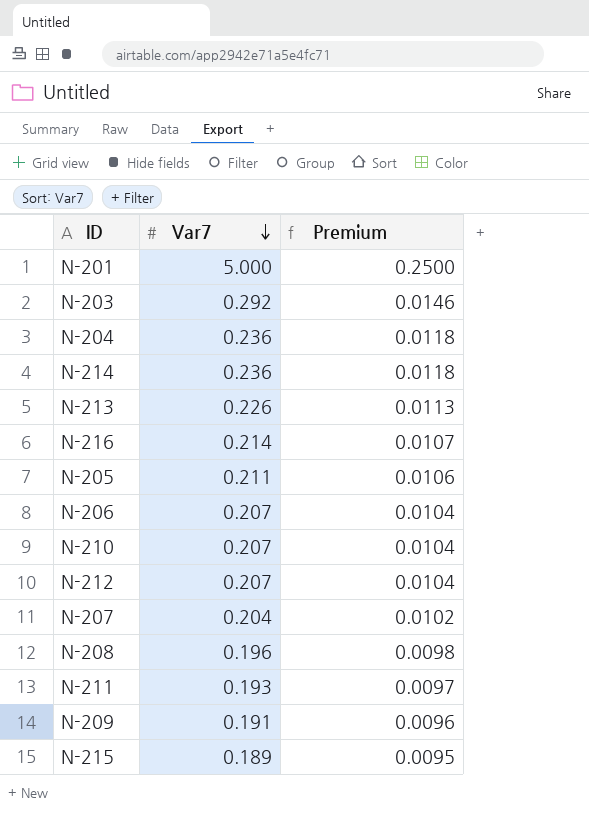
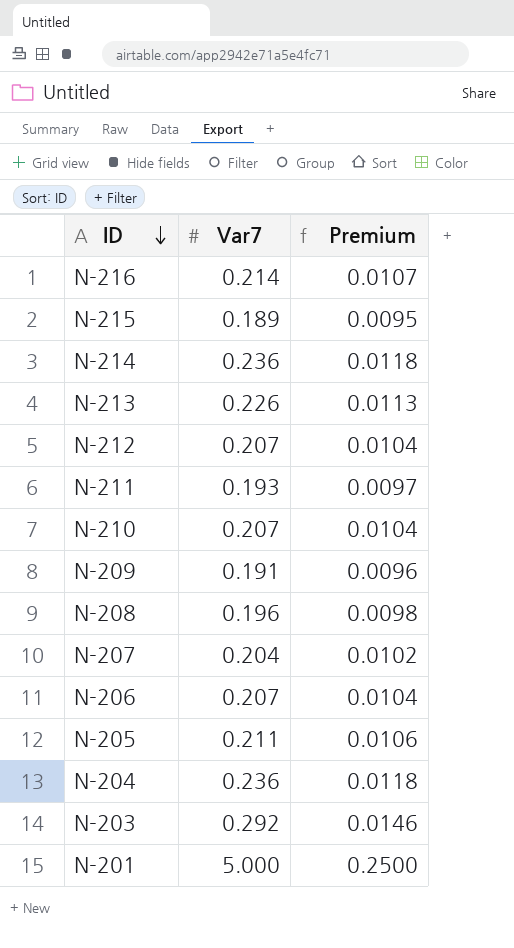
row order: Var7 descending -> ID descending

